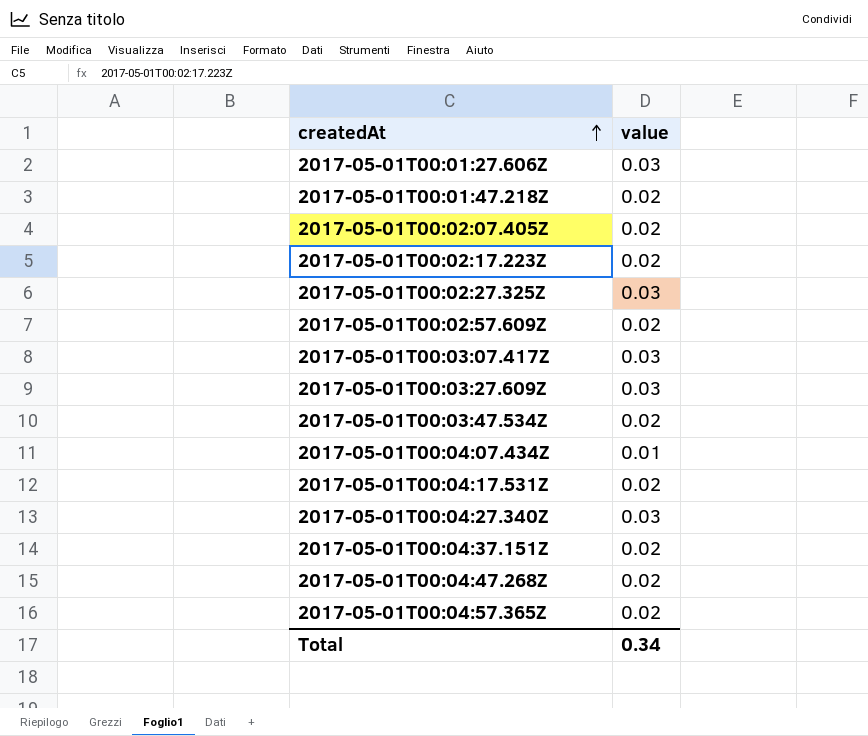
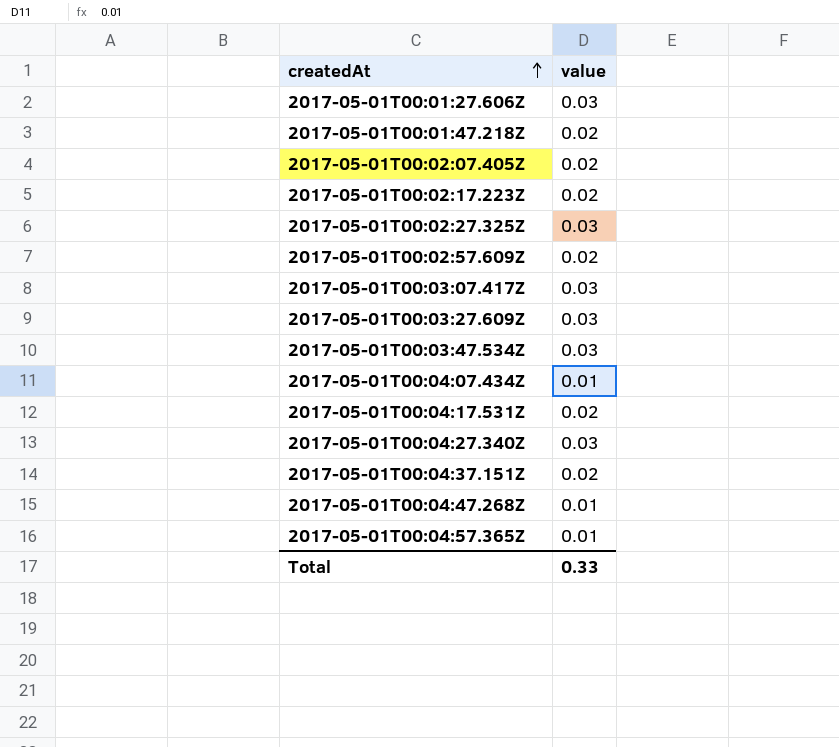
2017-05-01T00:03:47.534Z | value: 0.02 -> 0.03
2017-05-01T00:04:47.268Z | value: 0.02 -> 0.01
2017-05-01T00:04:57.365Z | value: 0.02 -> 0.01
Total | value: 0.34 -> 0.33

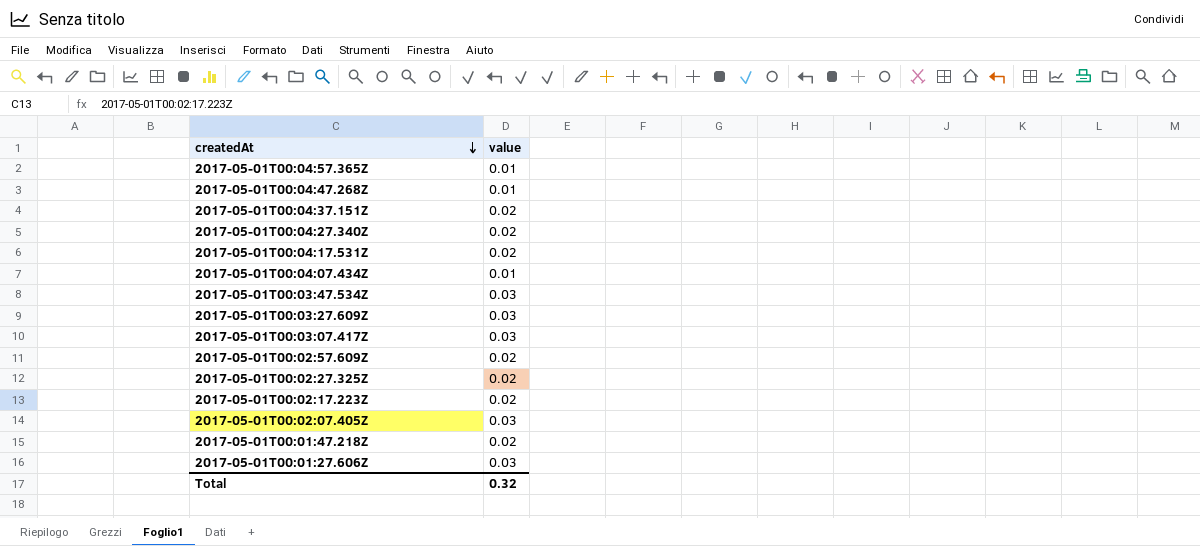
row order: createdAt ascending -> createdAt descending
2017-05-01T00:04:27.340Z | value: 0.03 -> 0.02
2017-05-01T00:02:27.325Z | value: 0.03 -> 0.02
2017-05-01T00:02:07.405Z | value: 0.02 -> 0.03
Total | value: 0.33 -> 0.32

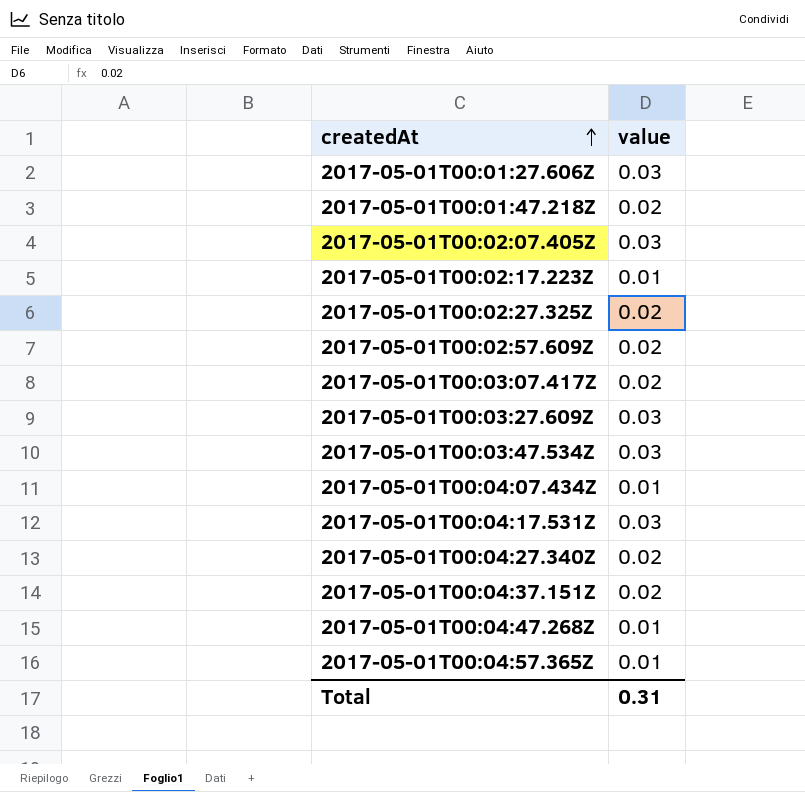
row order: createdAt descending -> createdAt ascending
2017-05-01T00:02:17.223Z | value: 0.02 -> 0.01
2017-05-01T00:03:07.417Z | value: 0.03 -> 0.02
2017-05-01T00:04:17.531Z | value: 0.02 -> 0.03
Total | value: 0.32 -> 0.31

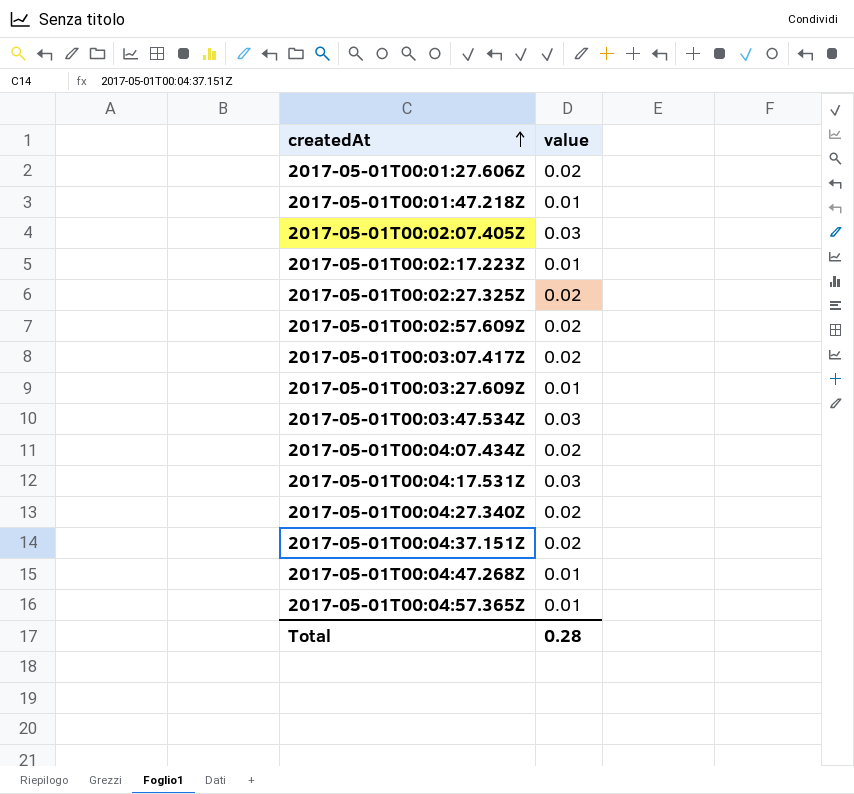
2017-05-01T00:01:27.606Z | value: 0.03 -> 0.02
2017-05-01T00:01:47.218Z | value: 0.02 -> 0.01
2017-05-01T00:03:27.609Z | value: 0.03 -> 0.01
2017-05-01T00:04:07.434Z | value: 0.01 -> 0.02
Total | value: 0.31 -> 0.28

